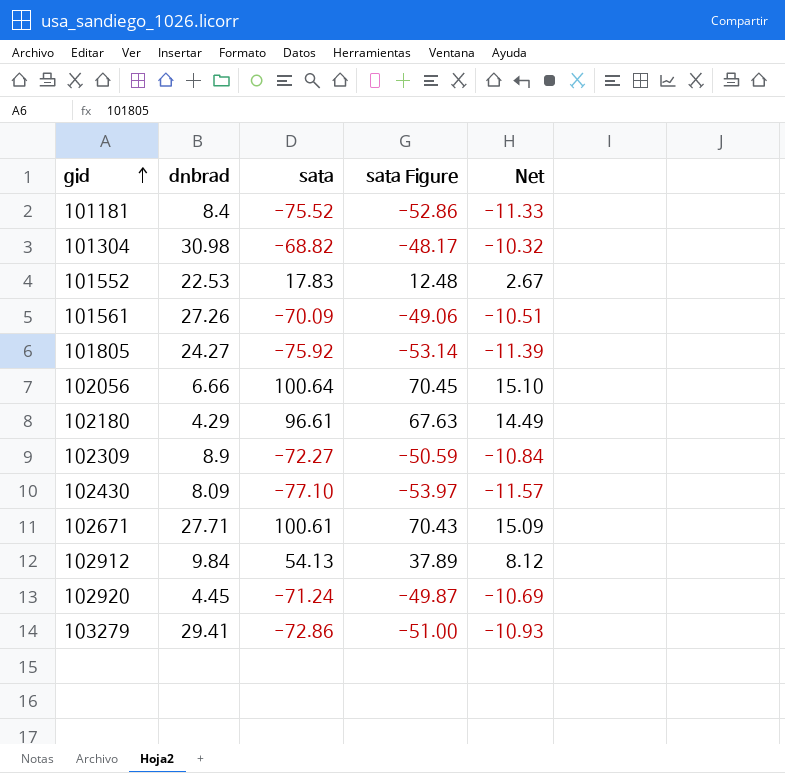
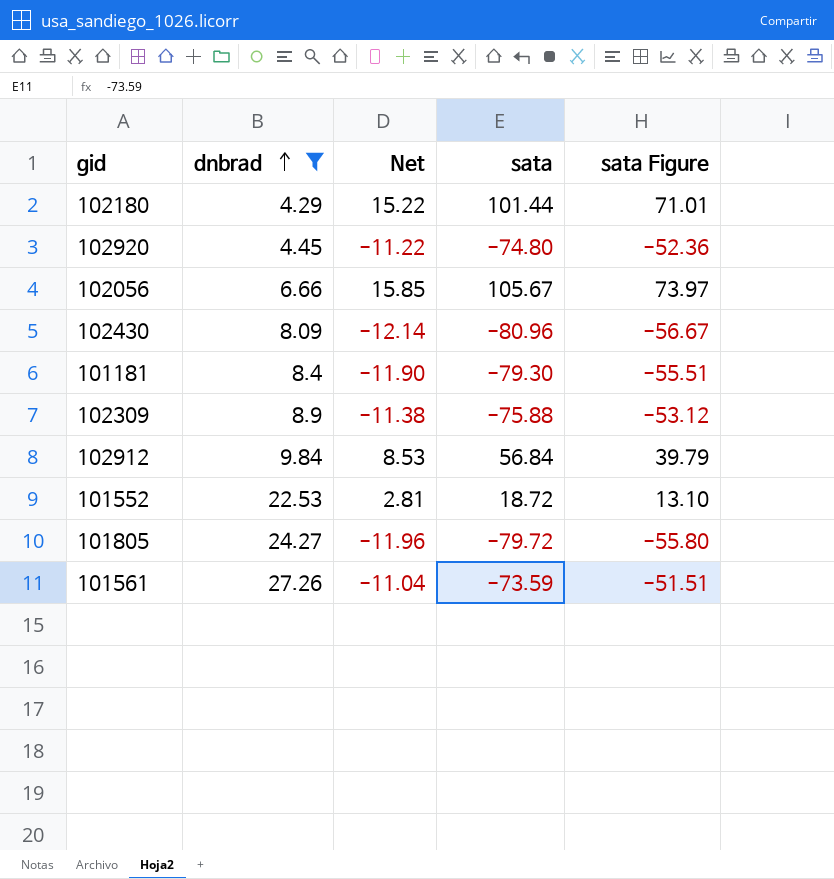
filter: none -> dnbrad <= 27.26
row order: gid ascending -> dnbrad ascending
column Net | position: 5 -> 3
102180 | Net: 14.49 -> 15.22
102180 | sata: 96.61 -> 101.44
102180 | sata Figure: 67.63 -> 71.01
102920 | Net: -10.69 -> -11.22
102920 | sata: -71.24 -> -74.80
102920 | sata Figure: -49.87 -> -52.36
102056 | Net: 15.10 -> 15.85
102056 | sata: 100.64 -> 105.67
102056 | sata Figure: 70.45 -> 73.97
102430 | Net: -11.57 -> -12.14
102430 | sata: -77.10 -> -80.96
102430 | sata Figure: -53.97 -> -56.67
101181 | Net: -11.33 -> -11.90
101181 | sata: -75.52 -> -79.30
101181 | sata Figure: -52.86 -> -55.51
102309 | Net: -10.84 -> -11.38
102309 | sata: -72.27 -> -75.88
102309 | sata Figure: -50.59 -> -53.12
102912 | Net: 8.12 -> 8.53
102912 | sata: 54.13 -> 56.84
102912 | sata Figure: 37.89 -> 39.79
101552 | Net: 2.67 -> 2.81
101552 | sata: 17.83 -> 18.72
101552 | sata Figure: 12.48 -> 13.10
101805 | Net: -11.39 -> -11.96
101805 | sata: -75.92 -> -79.72
101805 | sata Figure: -53.14 -> -55.80
101561 | Net: -10.51 -> -11.04
101561 | sata: -70.09 -> -73.59
101561 | sata Figure: -49.06 -> -51.51

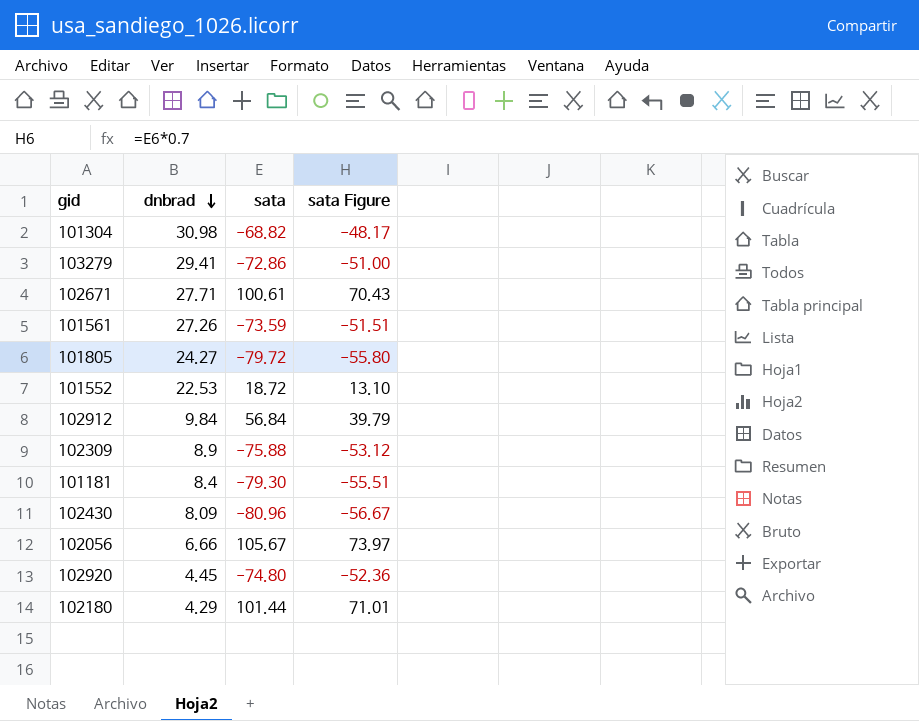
filter: dnbrad <= 27.26 -> none
row order: dnbrad ascending -> dnbrad descending
column Net | formula: [sata] * 0.15 -> none

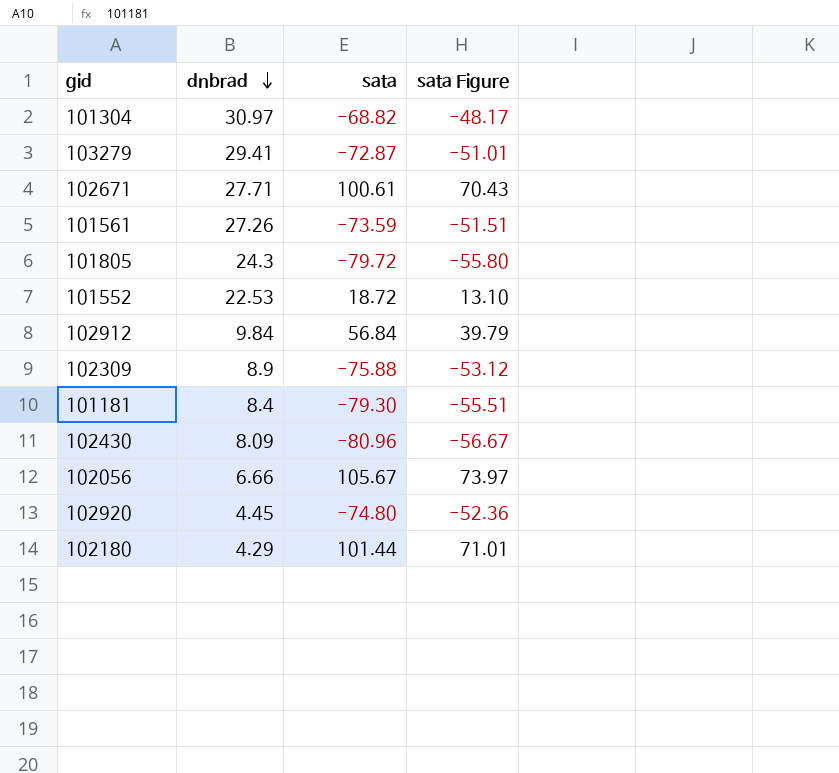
101304 | dnbrad: 30.98 -> 30.97
103279 | sata: -72.86 -> -72.87
103279 | sata Figure: -51.00 -> -51.01
101805 | dnbrad: 24.27 -> 24.3

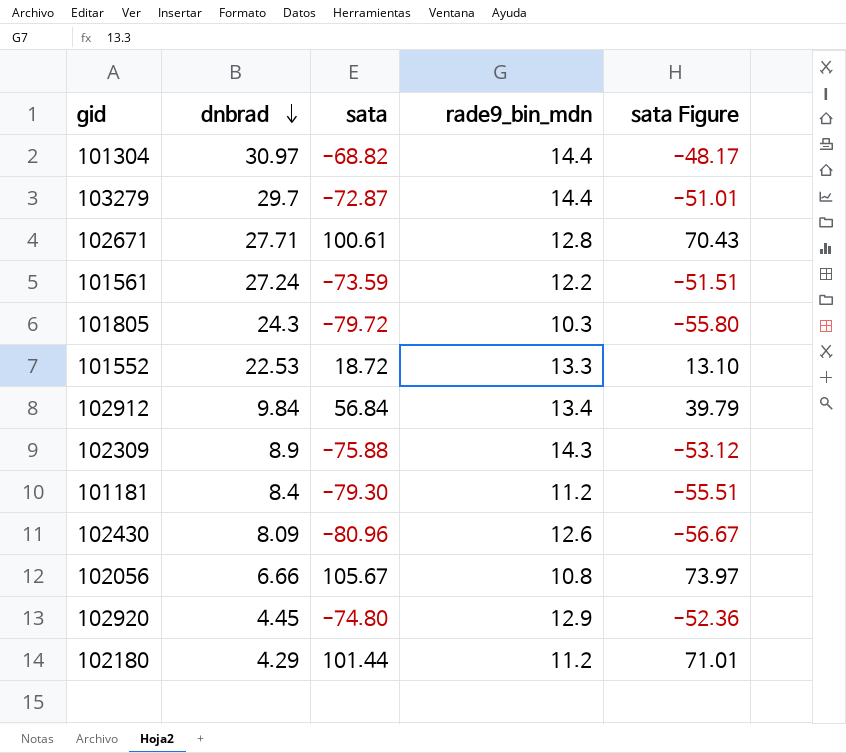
column rade9_bin_mdn | position: none -> 4
103279 | dnbrad: 29.41 -> 29.7
101561 | dnbrad: 27.26 -> 27.24

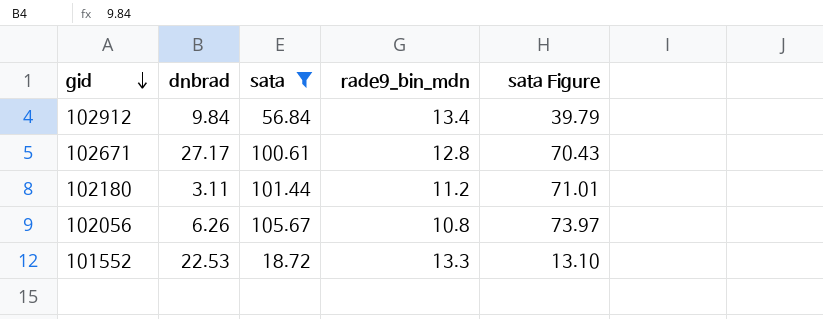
filter: none -> sata >= 18.72
row order: dnbrad descending -> gid descending
102671 | dnbrad: 27.71 -> 27.17
102180 | dnbrad: 4.29 -> 3.11
102056 | dnbrad: 6.66 -> 6.26

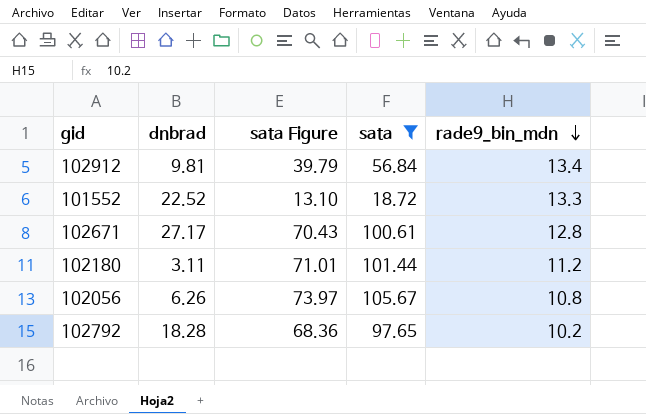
row order: gid descending -> rade9_bin_mdn descending
column sata Figure | position: 5 -> 3
102912 | dnbrad: 9.84 -> 9.81
101552 | dnbrad: 22.53 -> 22.52
row 102792: none -> 18.28 | 68.36 | 97.65 | 10.2

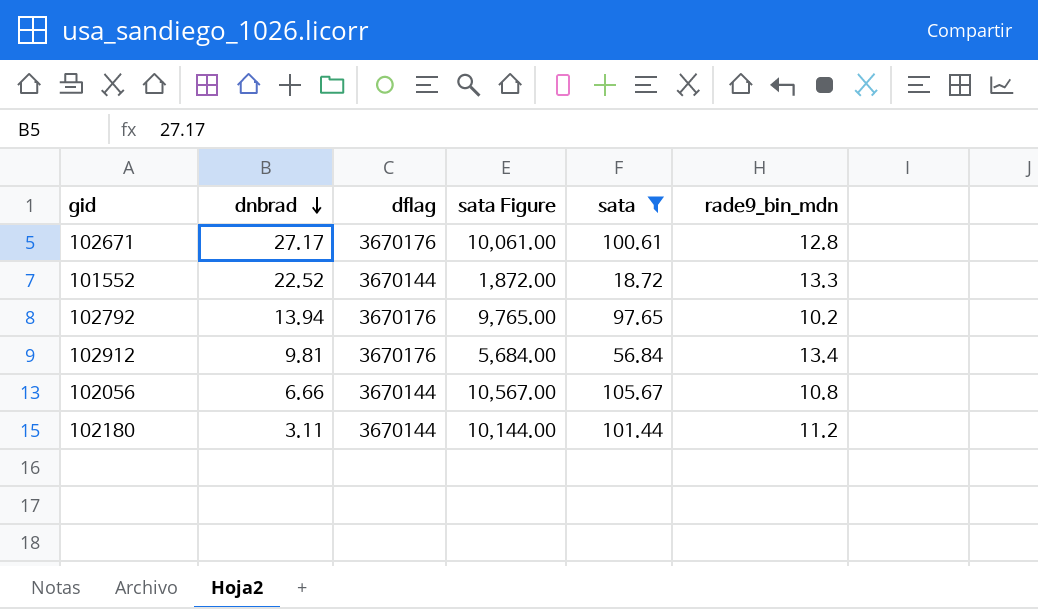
row order: rade9_bin_mdn descending -> dnbrad descending
column dflag | position: none -> 3
column sata Figure | formula: [sata] * 0.7 -> [sata] * 100
102792 | dnbrad: 18.28 -> 13.94
102056 | dnbrad: 6.26 -> 6.66

